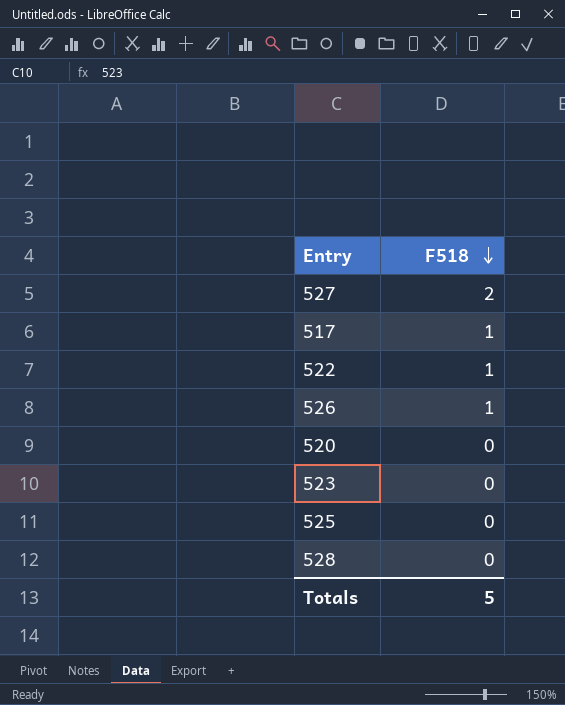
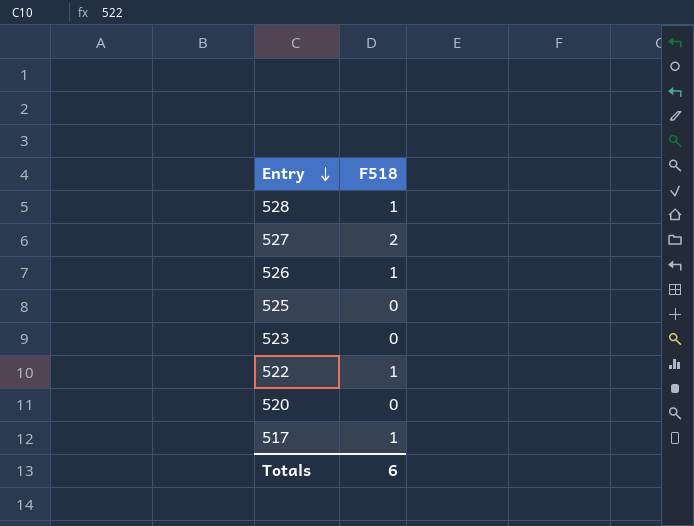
row order: F518 descending -> Entry descending
528 | F518: 0 -> 1
Totals | F518: 5 -> 6

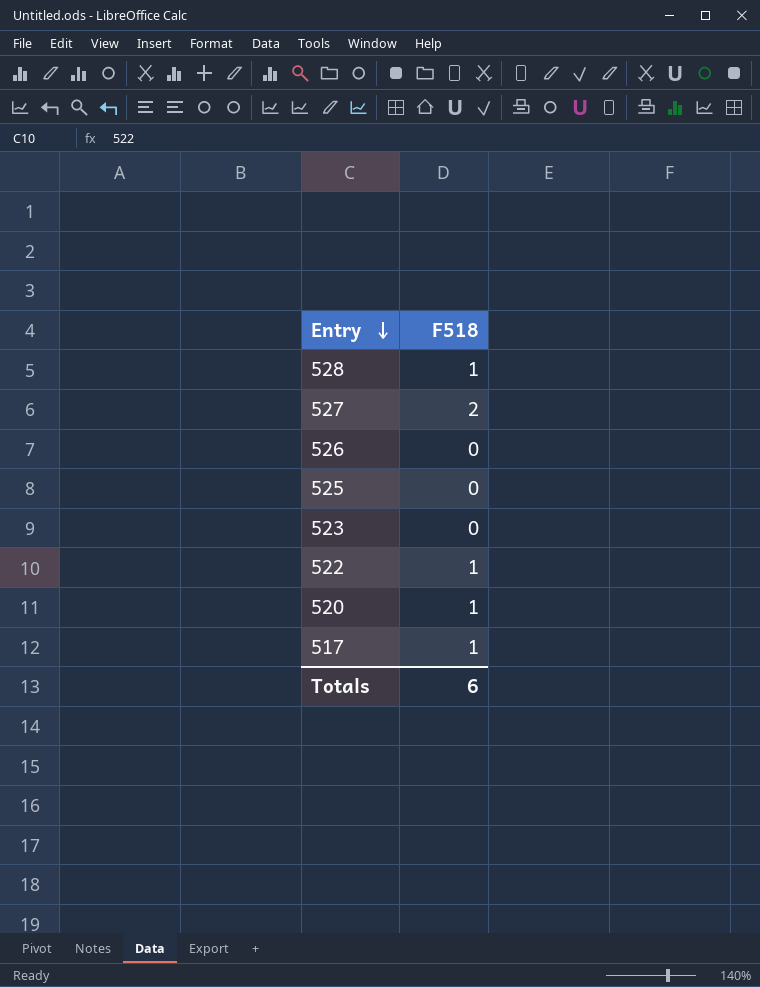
526 | F518: 1 -> 0
520 | F518: 0 -> 1

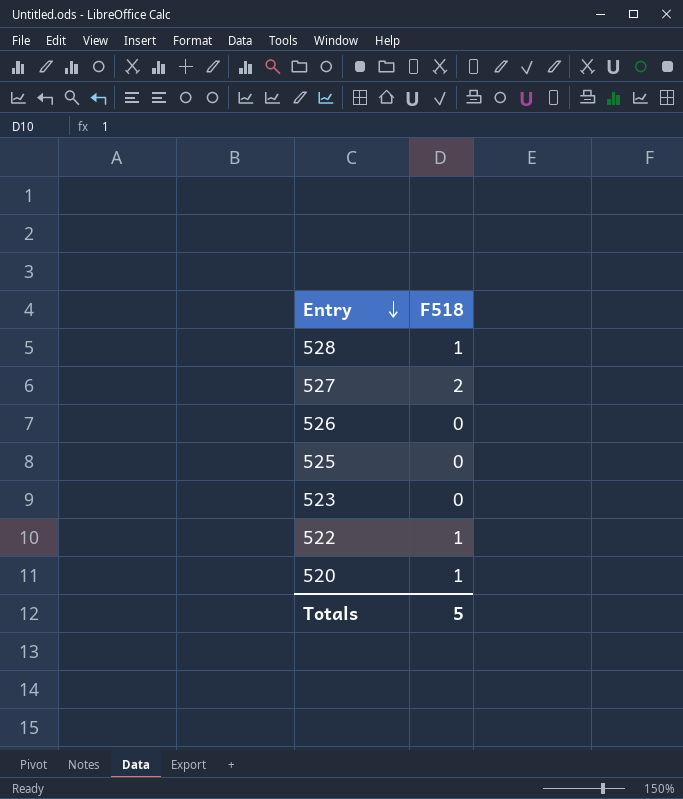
row 517: 1 -> none
Totals | F518: 6 -> 5

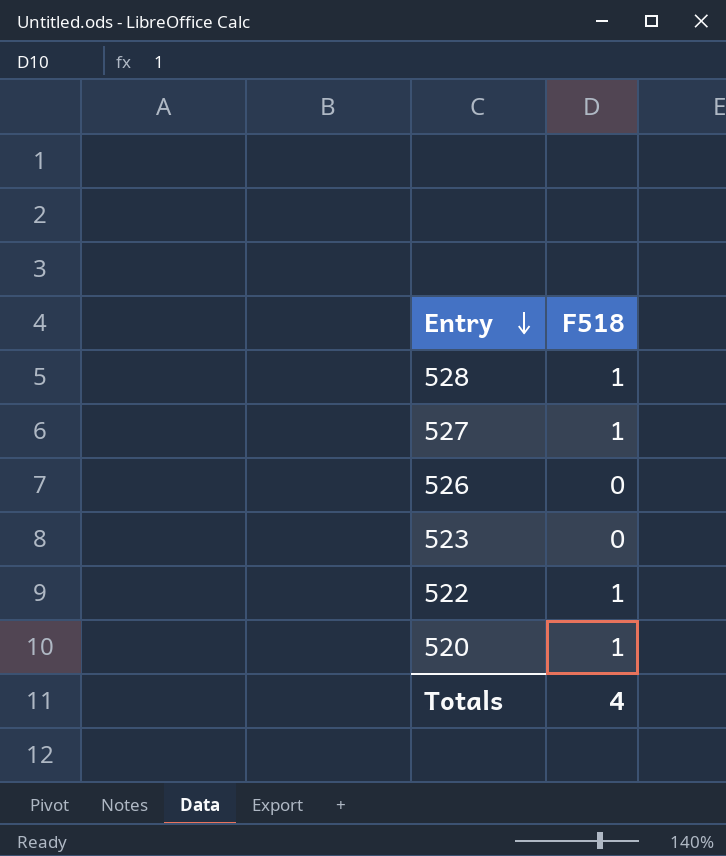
row 525: 0 -> none
527 | F518: 2 -> 1
Totals | F518: 5 -> 4

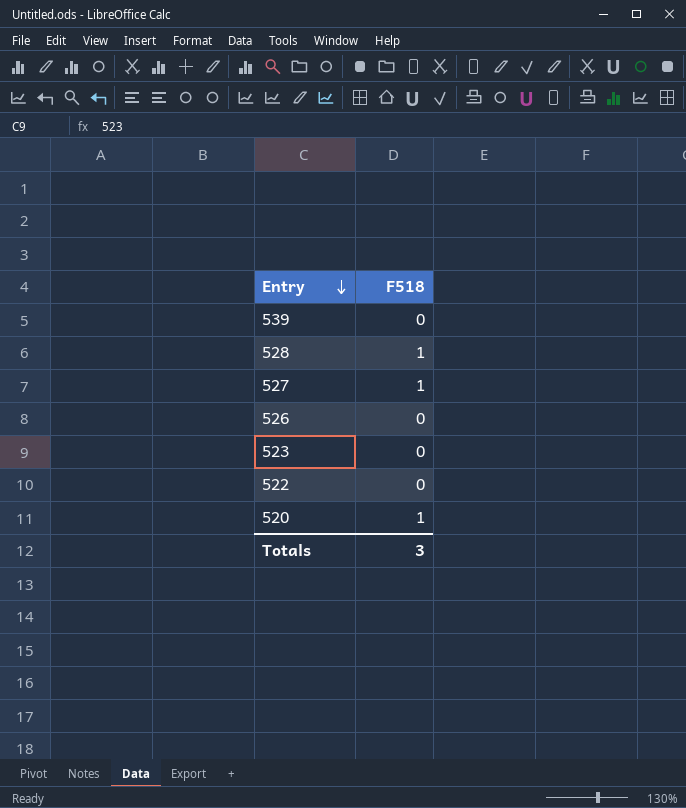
row 539: none -> 0
522 | F518: 1 -> 0
Totals | F518: 4 -> 3

